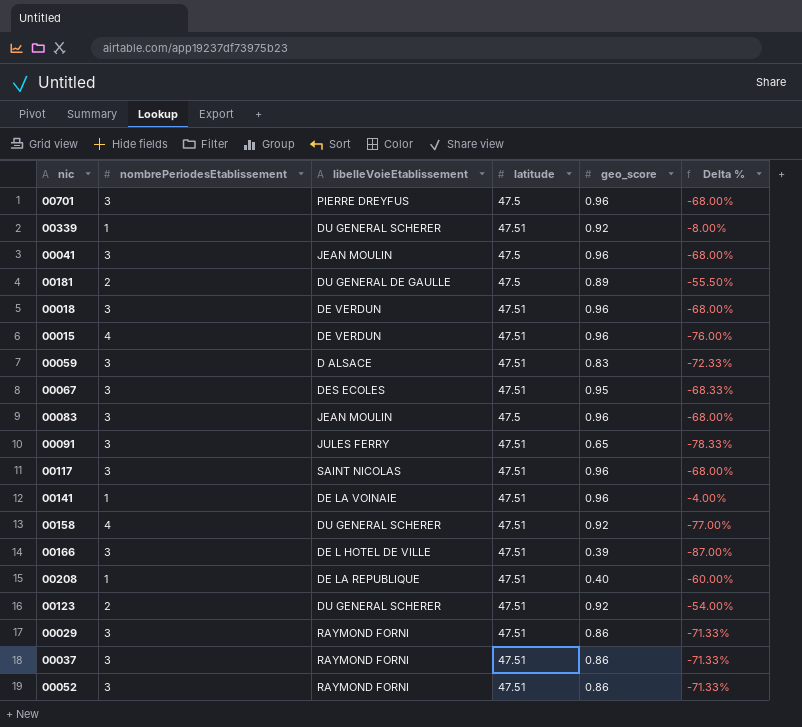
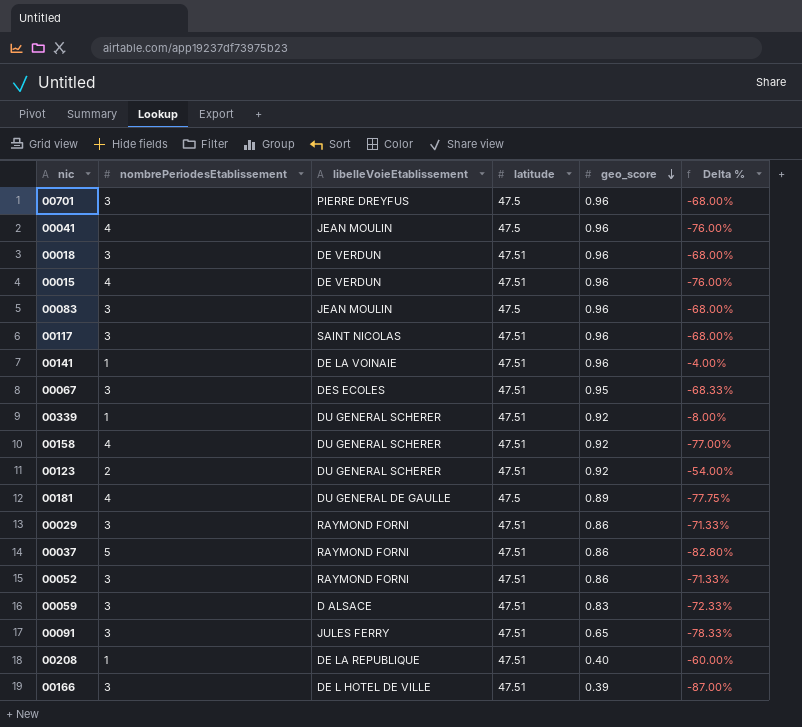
row order: none -> geo_score descending
00041 | nombrePeriodesEtablissement: 3 -> 4
00041 | Delta %: -68.00% -> -76.00%
00181 | nombrePeriodesEtablissement: 2 -> 4
00181 | Delta %: -55.50% -> -77.75%
00037 | nombrePeriodesEtablissement: 3 -> 5
00037 | Delta %: -71.33% -> -82.80%

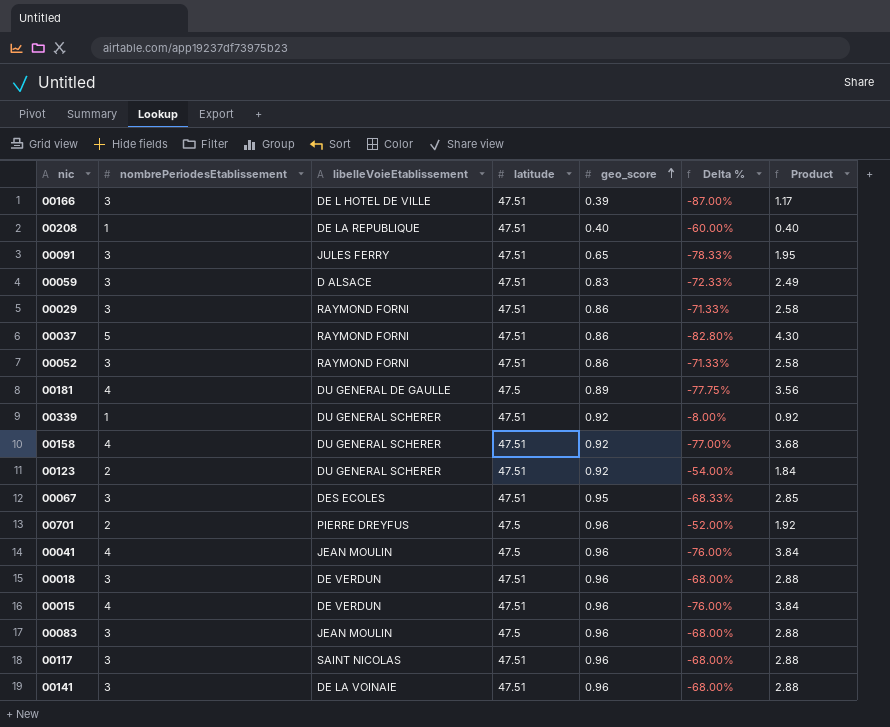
row order: geo_score descending -> geo_score ascending
column Product | formula: none -> [nombrePeriodesEtablissement] * [geo_score]
00701 | nombrePeriodesEtablissement: 3 -> 2
00701 | Delta %: -68.00% -> -52.00%
00141 | nombrePeriodesEtablissement: 1 -> 3
00141 | Delta %: -4.00% -> -68.00%

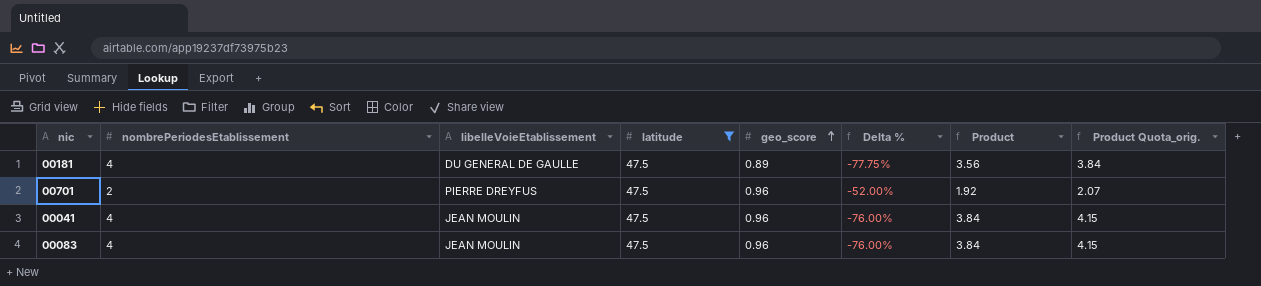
filter: none -> latitude = 47.5
column Product Quota_orig. | formula: none -> [Product] * 1.08
00083 | nombrePeriodesEtablissement: 3 -> 4
00083 | Delta %: -68.00% -> -76.00%
00083 | Product: 2.88 -> 3.84

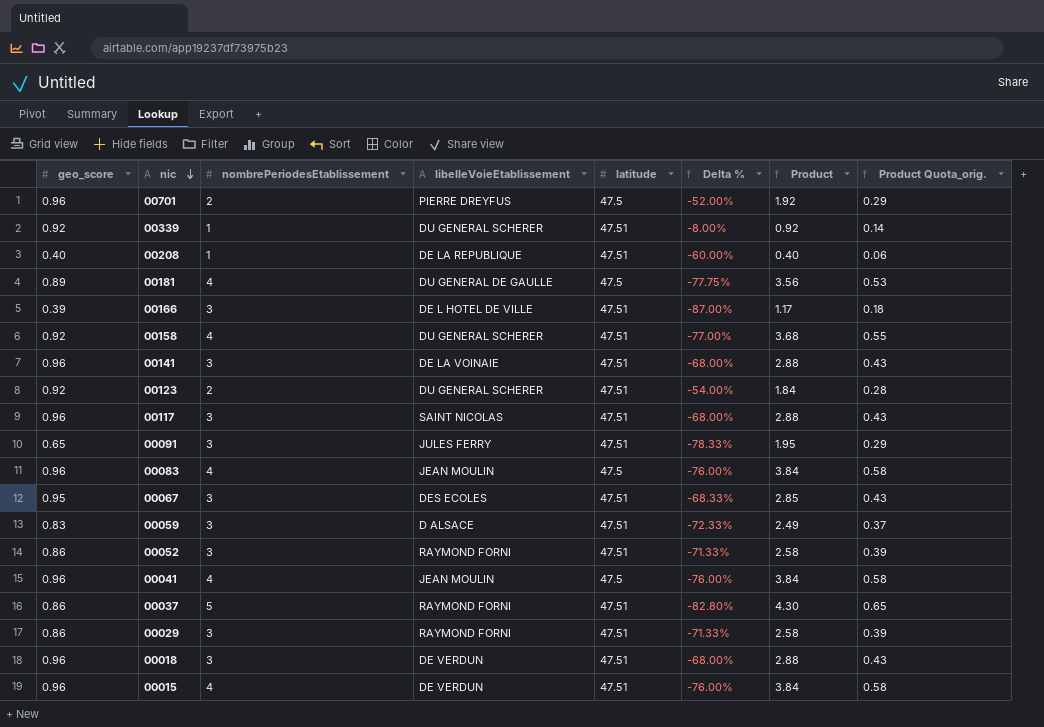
filter: latitude = 47.5 -> none
row order: geo_score ascending -> nic descending
column geo_score | position: 5 -> 1
column Product Quota_orig. | formula: [Product] * 1.08 -> [Product] * 0.15

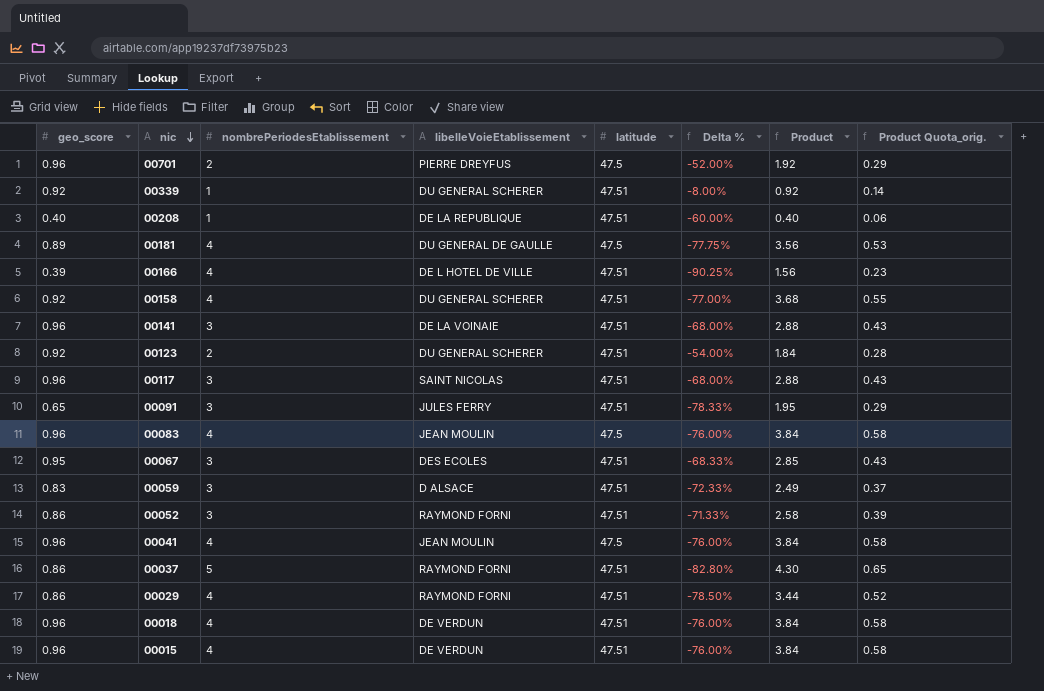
00166 | nombrePeriodesEtablissement: 3 -> 4
00166 | Delta %: -87.00% -> -90.25%
00166 | Product: 1.17 -> 1.56
00166 | Product Quota_orig.: 0.18 -> 0.23
00029 | nombrePeriodesEtablissement: 3 -> 4
00029 | Delta %: -71.33% -> -78.50%
00029 | Product: 2.58 -> 3.44
00029 | Product Quota_orig.: 0.39 -> 0.52
00018 | nombrePeriodesEtablissement: 3 -> 4
00018 | Delta %: -68.00% -> -76.00%
00018 | Product: 2.88 -> 3.84
00018 | Product Quota_orig.: 0.43 -> 0.58

